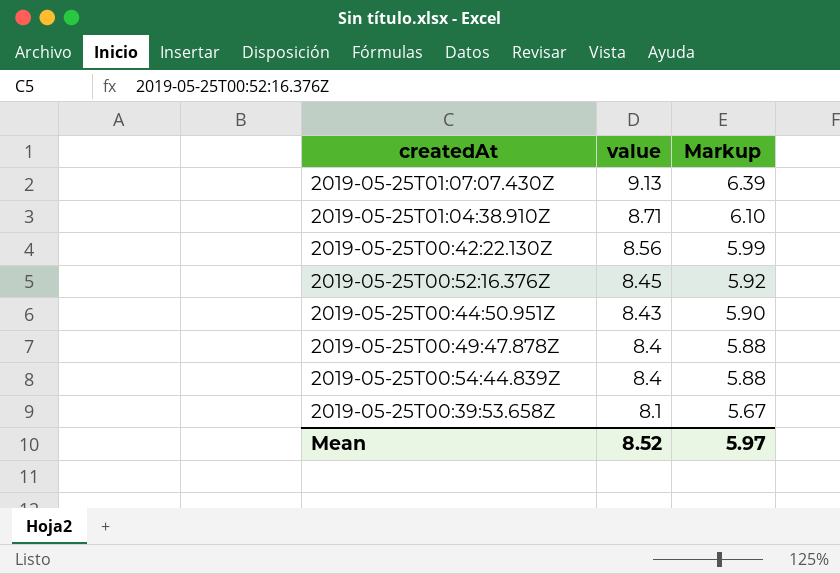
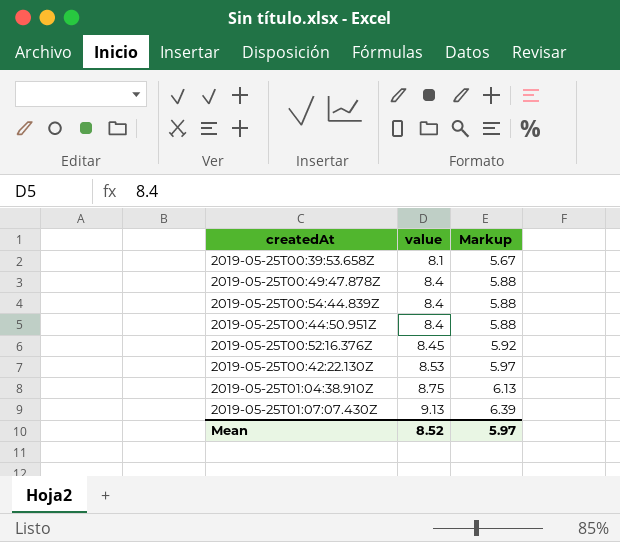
row order: value descending -> value ascending
2019-05-25T00:44:50.951Z | value: 8.43 -> 8.4
2019-05-25T00:44:50.951Z | Markup: 5.90 -> 5.88
2019-05-25T00:42:22.130Z | value: 8.56 -> 8.53
2019-05-25T00:42:22.130Z | Markup: 5.99 -> 5.97
2019-05-25T01:04:38.910Z | value: 8.71 -> 8.75
2019-05-25T01:04:38.910Z | Markup: 6.10 -> 6.13

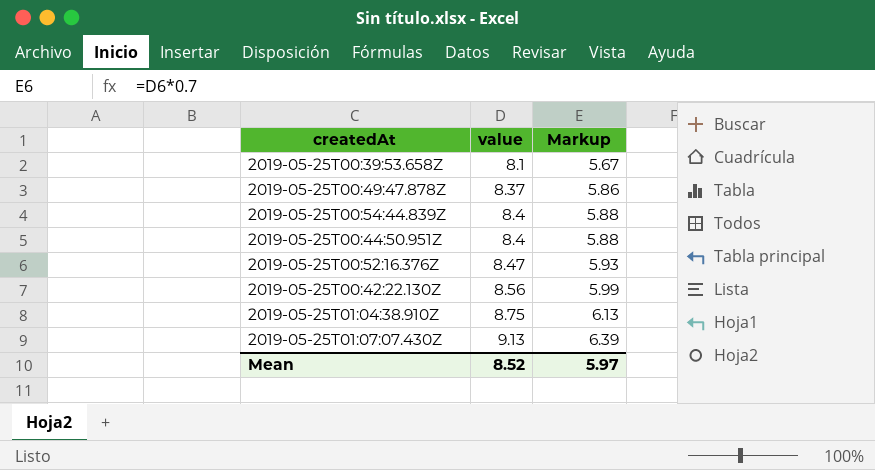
2019-05-25T00:49:47.878Z | value: 8.4 -> 8.37
2019-05-25T00:49:47.878Z | Markup: 5.88 -> 5.86
2019-05-25T00:52:16.376Z | value: 8.45 -> 8.47
2019-05-25T00:52:16.376Z | Markup: 5.92 -> 5.93
2019-05-25T00:42:22.130Z | value: 8.53 -> 8.56
2019-05-25T00:42:22.130Z | Markup: 5.97 -> 5.99

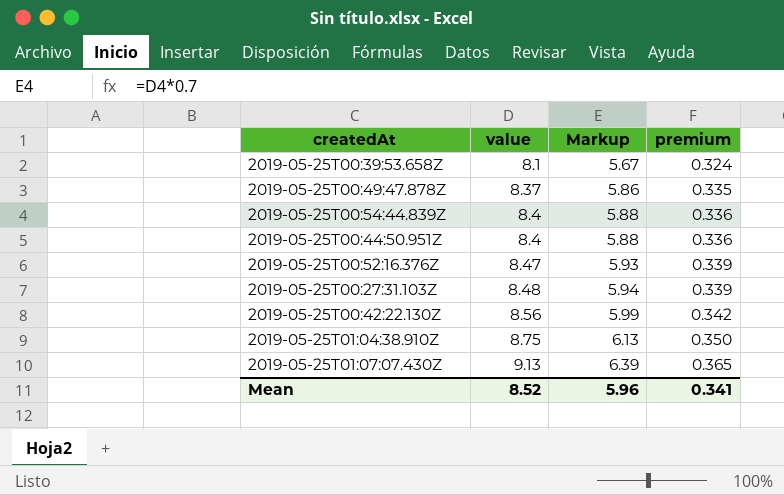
column premium | formula: none -> [value] * 0.04
row 2019-05-25T00:27:31.103Z: none -> 8.48 | 5.94 | 0.339
Mean | Markup: 5.97 -> 5.96

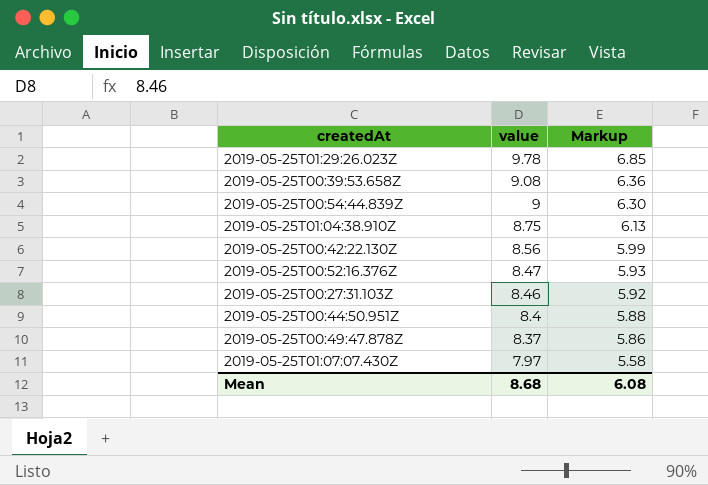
row order: value ascending -> value descending
column premium | formula: [value] * 0.04 -> none
row 2019-05-25T01:29:26.023Z: none -> 9.78 | 6.85
2019-05-25T00:39:53.658Z | value: 8.1 -> 9.08
2019-05-25T00:39:53.658Z | Markup: 5.67 -> 6.36
2019-05-25T00:54:44.839Z | value: 8.4 -> 9
2019-05-25T00:54:44.839Z | Markup: 5.88 -> 6.30
2019-05-25T00:27:31.103Z | value: 8.48 -> 8.46
2019-05-25T00:27:31.103Z | Markup: 5.94 -> 5.92
2019-05-25T01:07:07.430Z | value: 9.13 -> 7.97
2019-05-25T01:07:07.430Z | Markup: 6.39 -> 5.58
Mean | value: 8.52 -> 8.68
Mean | Markup: 5.96 -> 6.08

